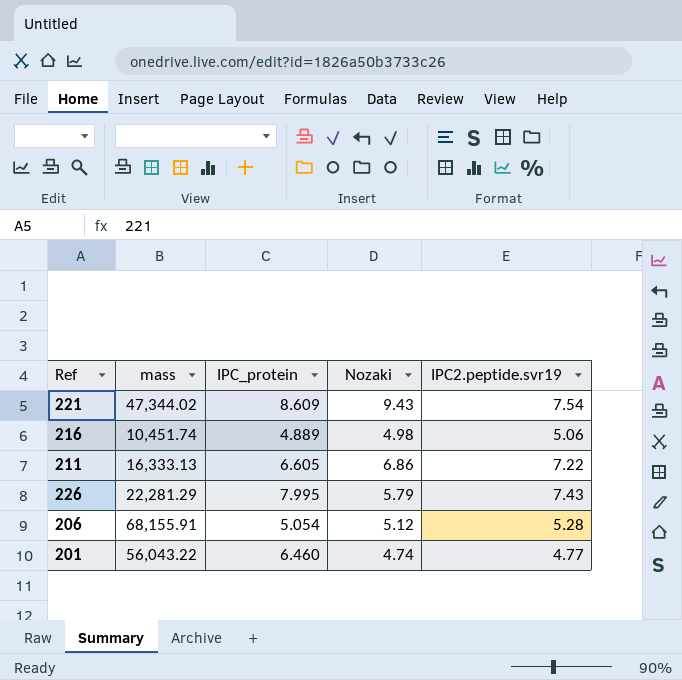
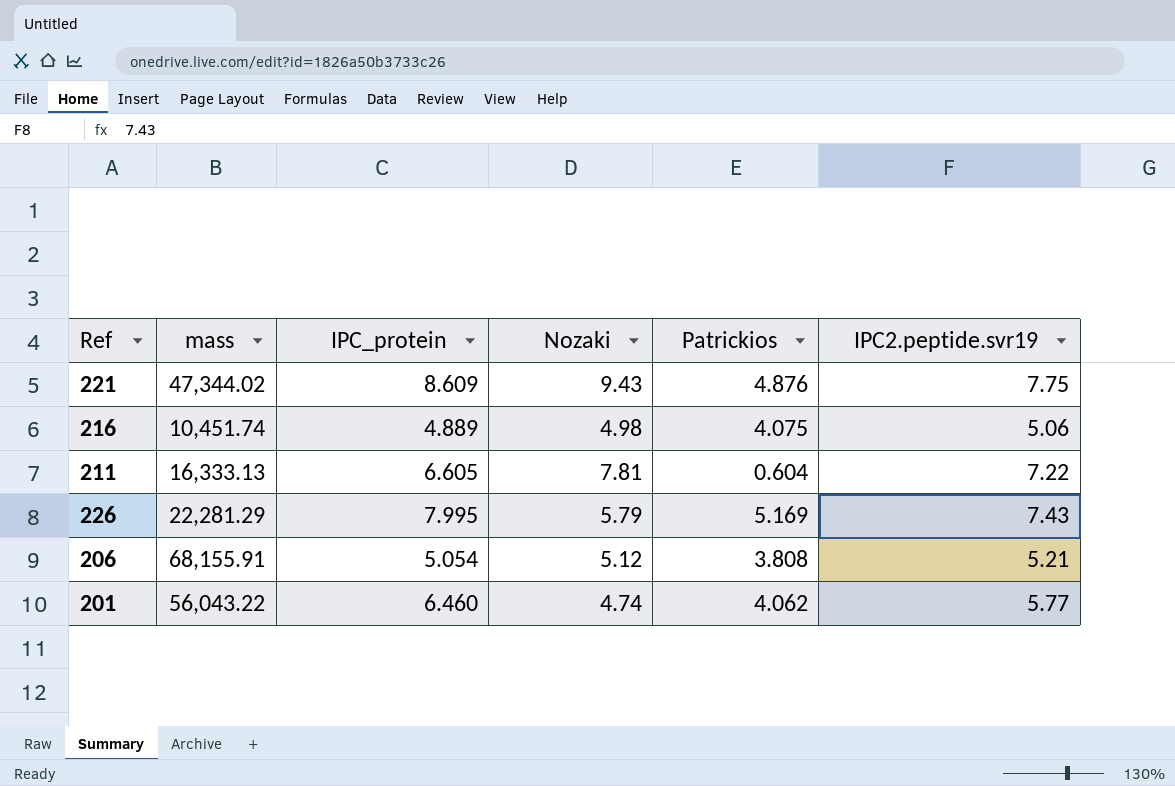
column Patrickios | position: none -> 5
221 | IPC2.peptide.svr19: 7.54 -> 7.75
211 | Nozaki: 6.86 -> 7.81
206 | IPC2.peptide.svr19: 5.28 -> 5.21
201 | IPC2.peptide.svr19: 4.77 -> 5.77

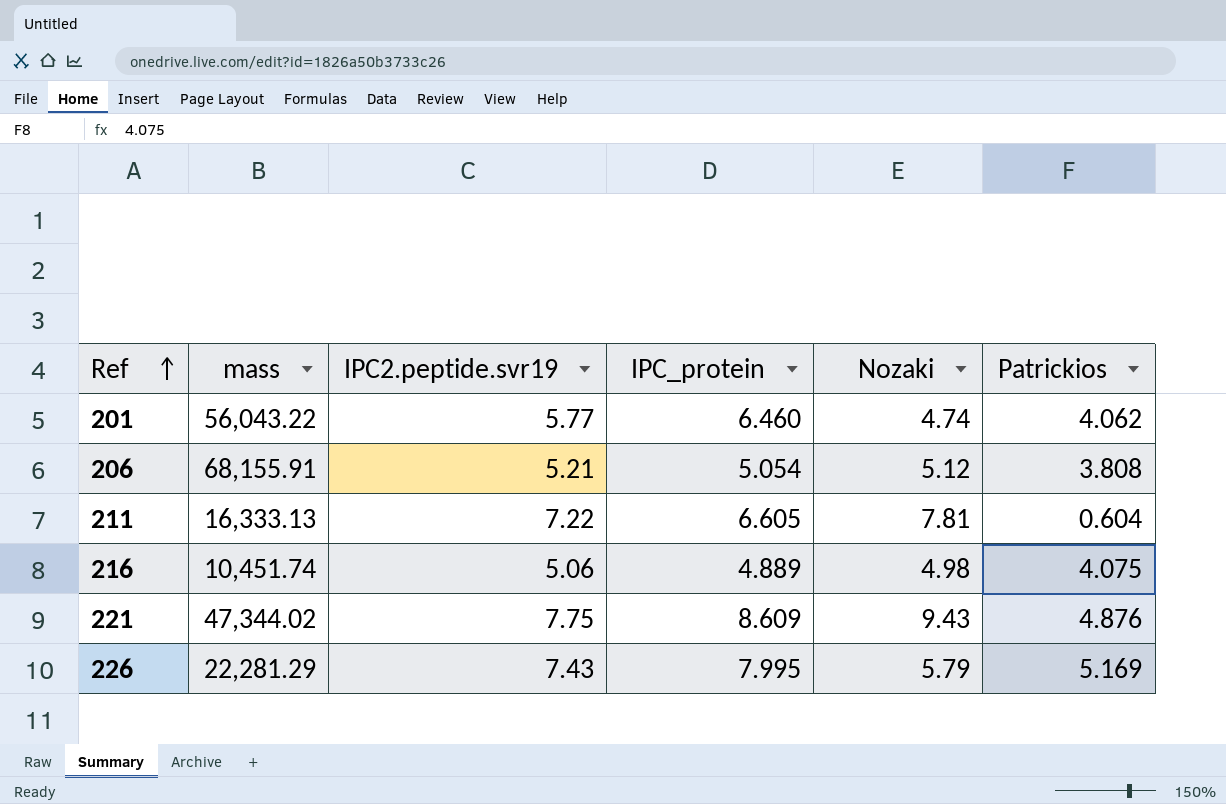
row order: none -> Ref ascending
column IPC2.peptide.svr19 | position: 6 -> 3

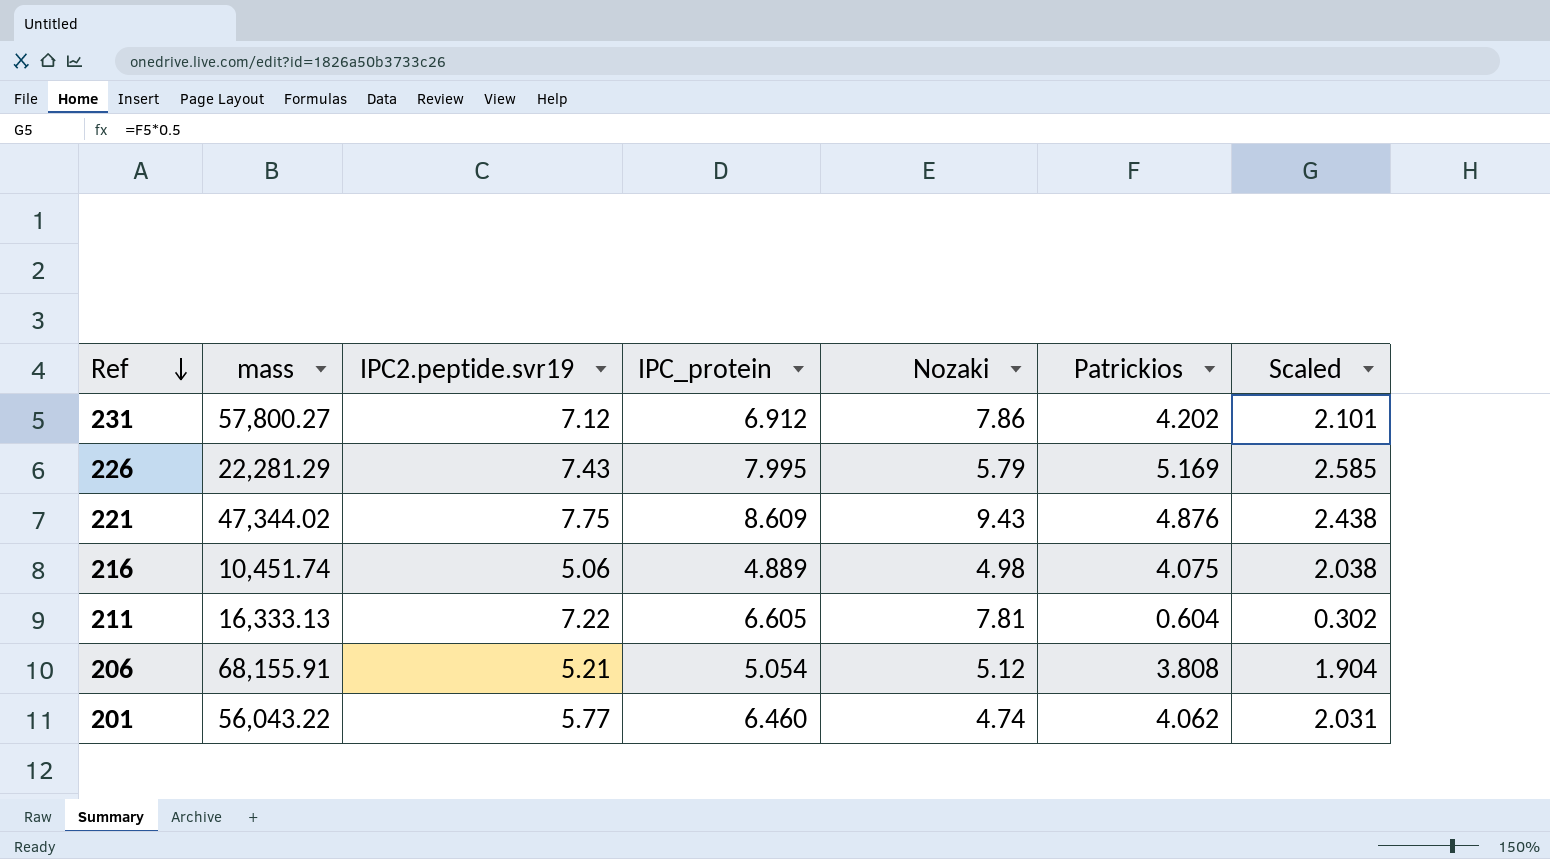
row order: Ref ascending -> Ref descending
column Scaled | formula: none -> [Patrickios] * 0.5
row 231: none -> 57,800.27 | 7.12 | 6.912 | 7.86 | 4.202 | 2.101

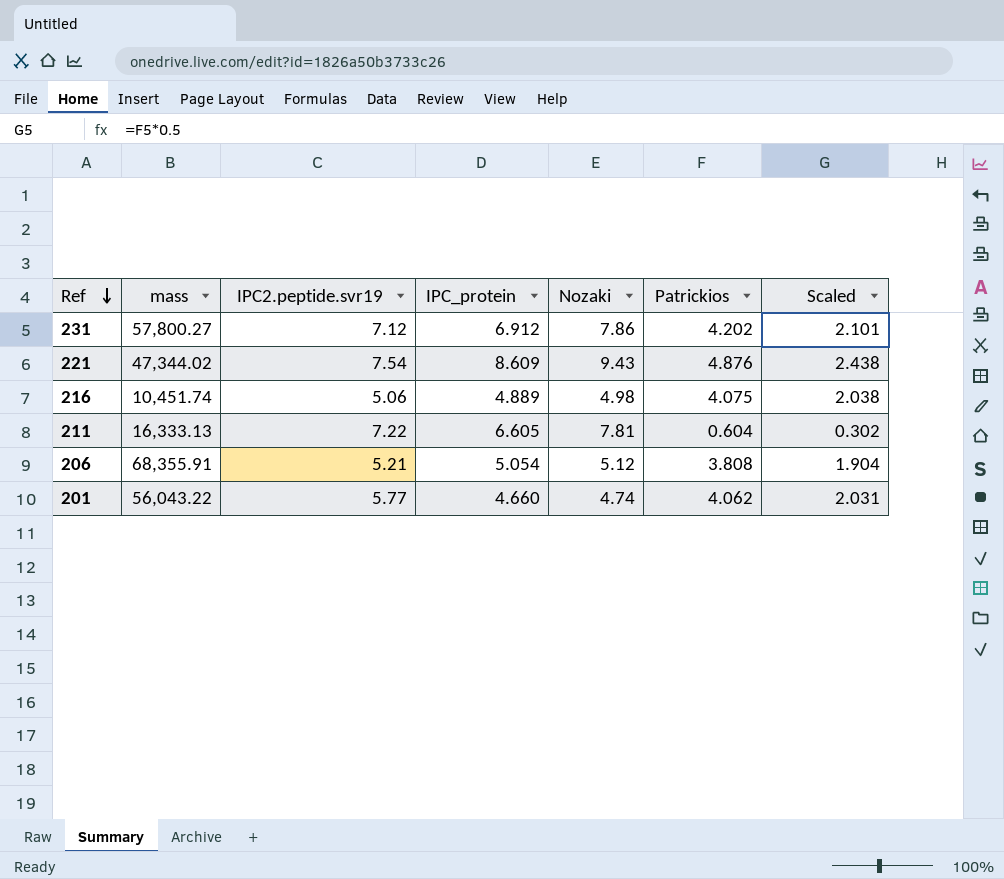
row 226: 22,281.29 | 7.43 | 7.995 | 5.79 | 5.169 | 2.585 -> none
221 | IPC2.peptide.svr19: 7.75 -> 7.54
206 | mass: 68,155.91 -> 68,355.91
201 | IPC_protein: 6.460 -> 4.660

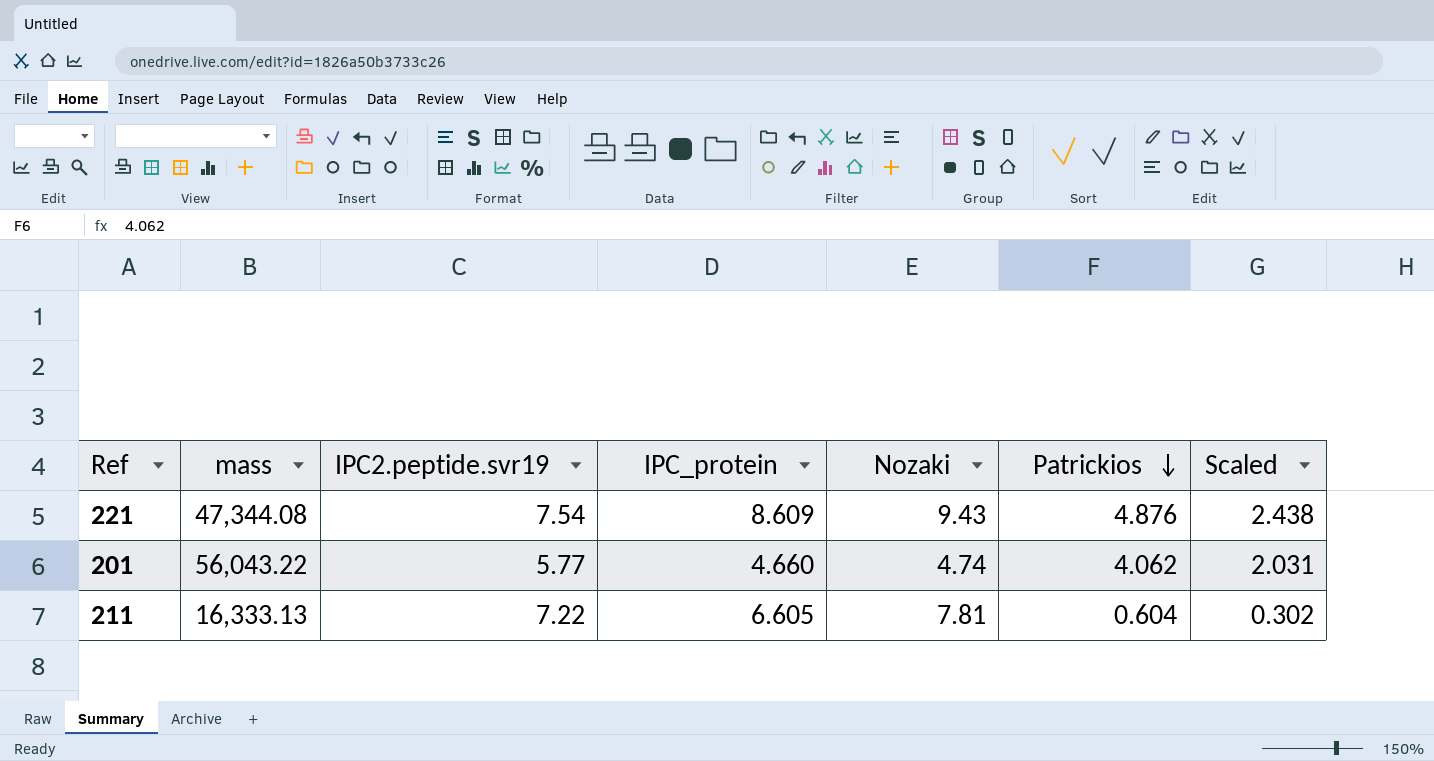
row order: Ref descending -> Patrickios descending
row 231: 57,800.27 | 7.12 | 6.912 | 7.86 | 4.202 | 2.101 -> none
row 216: 10,451.74 | 5.06 | 4.889 | 4.98 | 4.075 | 2.038 -> none
row 206: 68,355.91 | 5.21 | 5.054 | 5.12 | 3.808 | 1.904 -> none
221 | mass: 47,344.02 -> 47,344.08

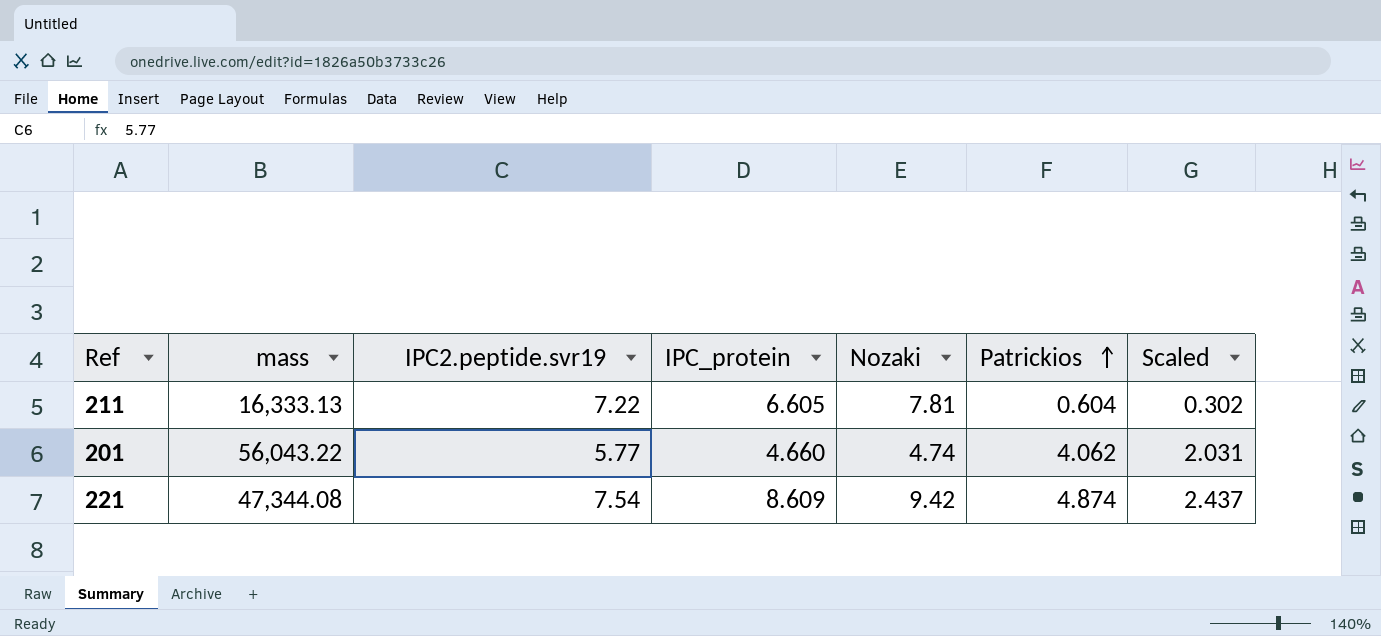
row order: Patrickios descending -> Patrickios ascending
221 | Nozaki: 9.43 -> 9.42
221 | Patrickios: 4.876 -> 4.874
221 | Scaled: 2.438 -> 2.437

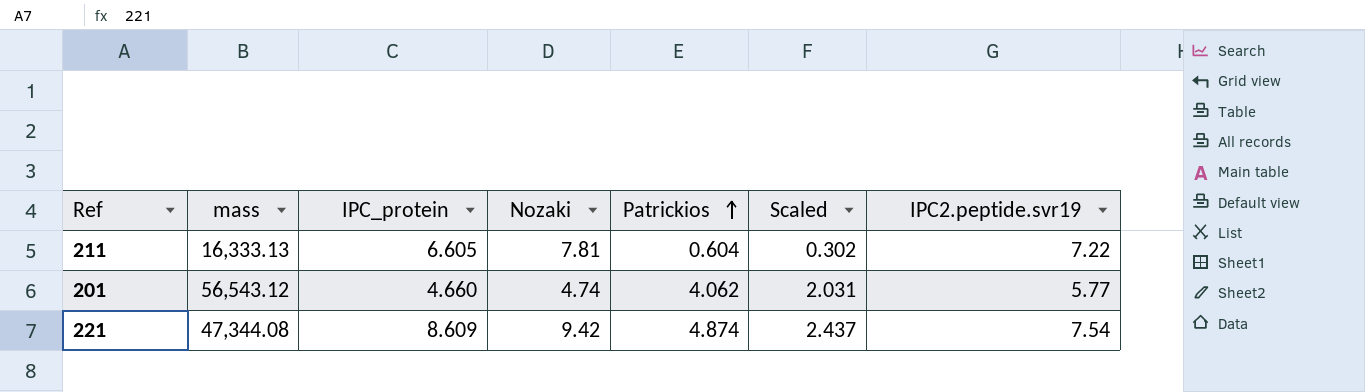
column IPC2.peptide.svr19 | position: 3 -> 7
201 | mass: 56,043.22 -> 56,543.12

